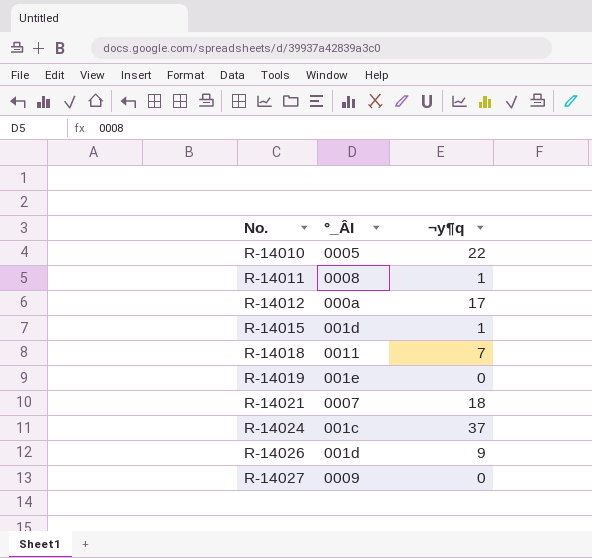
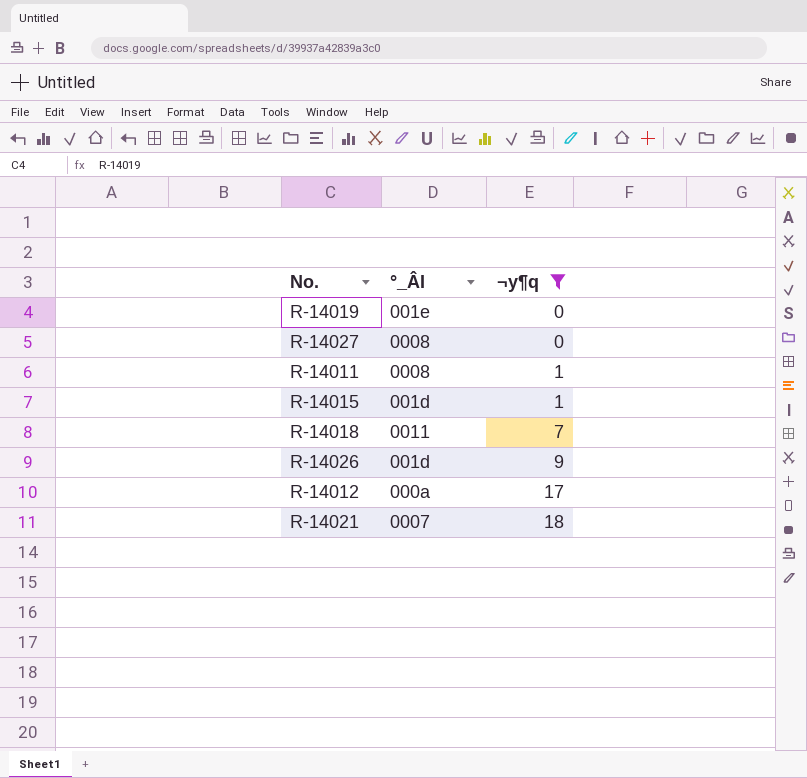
filter: none -> ¬y¶q <= 18
row order: No. ascending -> ¬y¶q ascending
R-14027 | °_ÂI: 0009 -> 0008

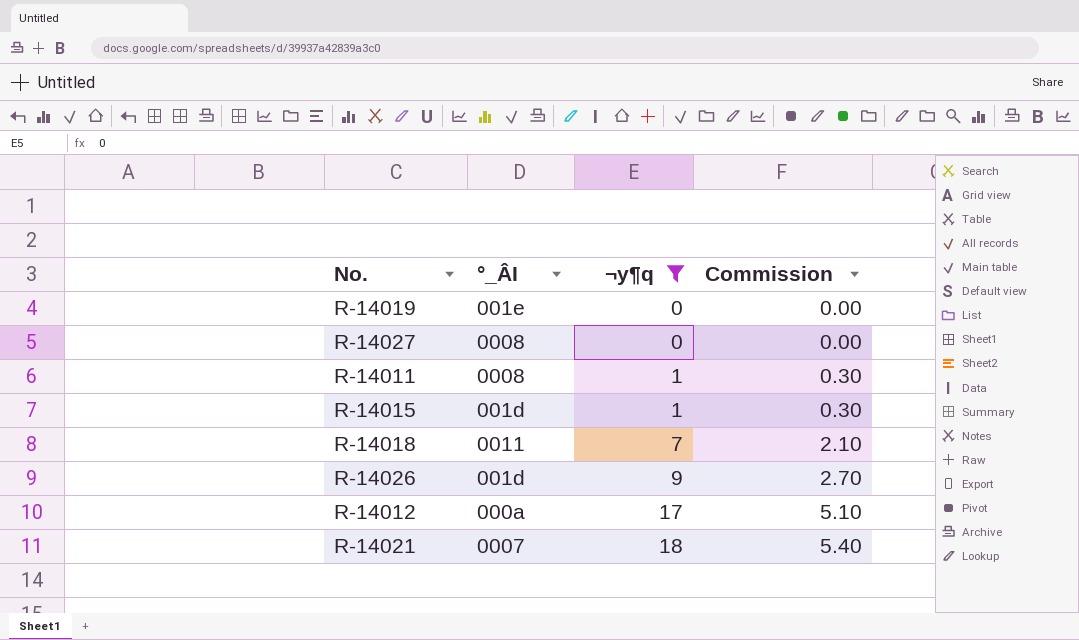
column Commission | formula: none -> [¬y¶q] * 0.3

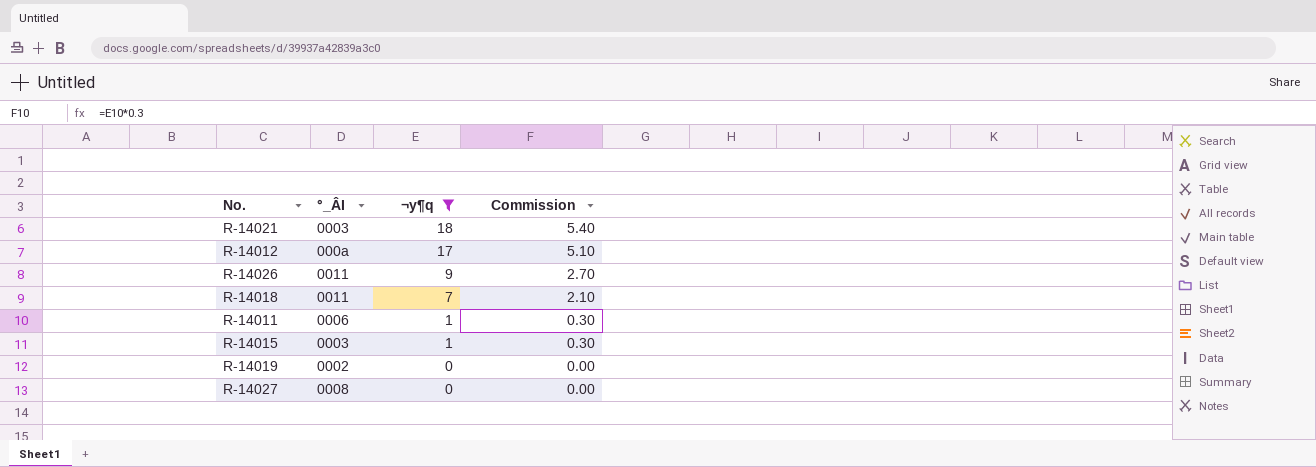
row order: ¬y¶q ascending -> ¬y¶q descending
R-14021 | °_ÂI: 0007 -> 0003
R-14026 | °_ÂI: 001d -> 0011
R-14011 | °_ÂI: 0008 -> 0006
R-14015 | °_ÂI: 001d -> 0003
R-14019 | °_ÂI: 001e -> 0002

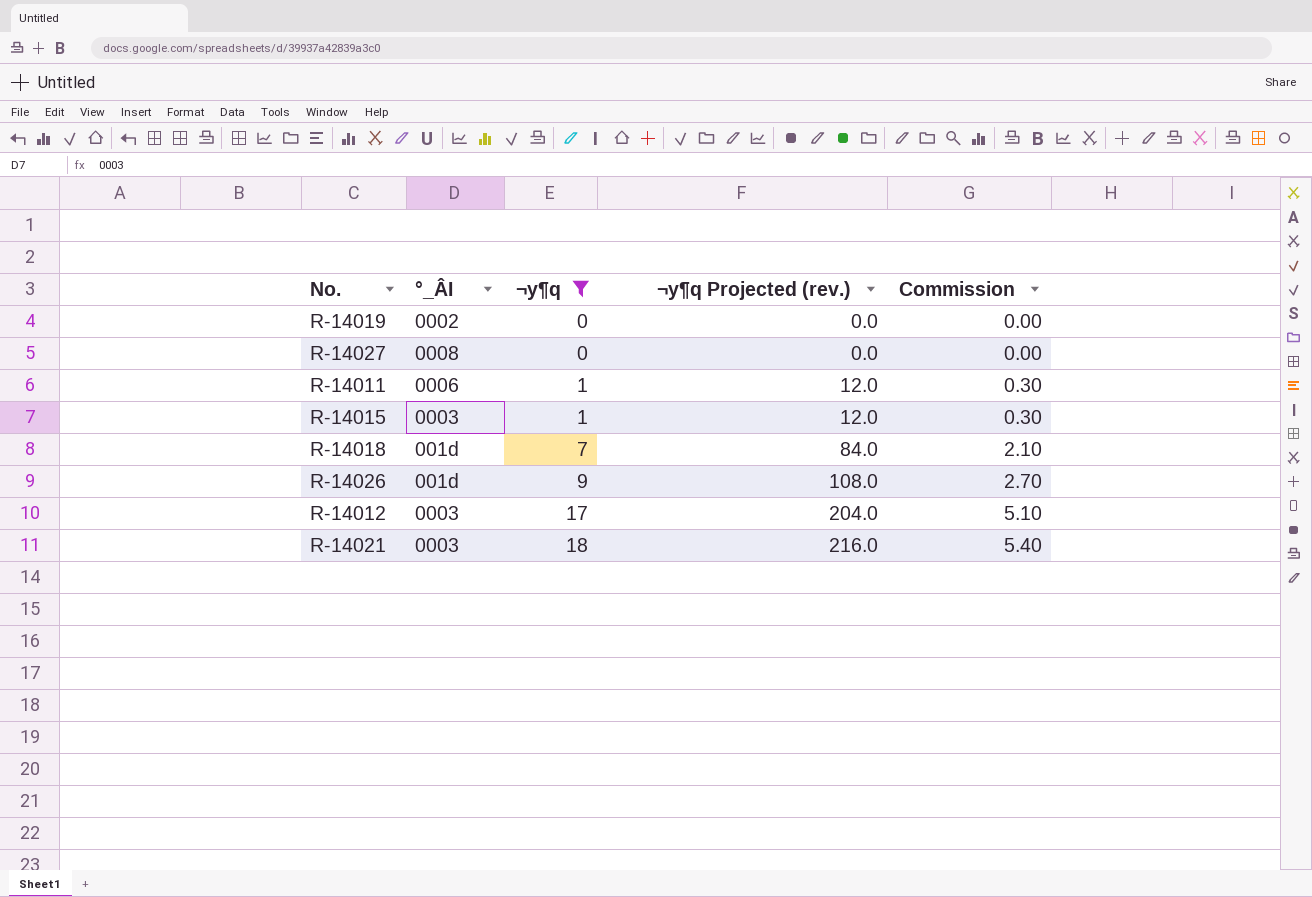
row order: ¬y¶q descending -> ¬y¶q ascending
column ¬y¶q Projected (rev.) | formula: none -> [¬y¶q] * 12
R-14018 | °_ÂI: 0011 -> 001d
R-14026 | °_ÂI: 0011 -> 001d
R-14012 | °_ÂI: 000a -> 0003

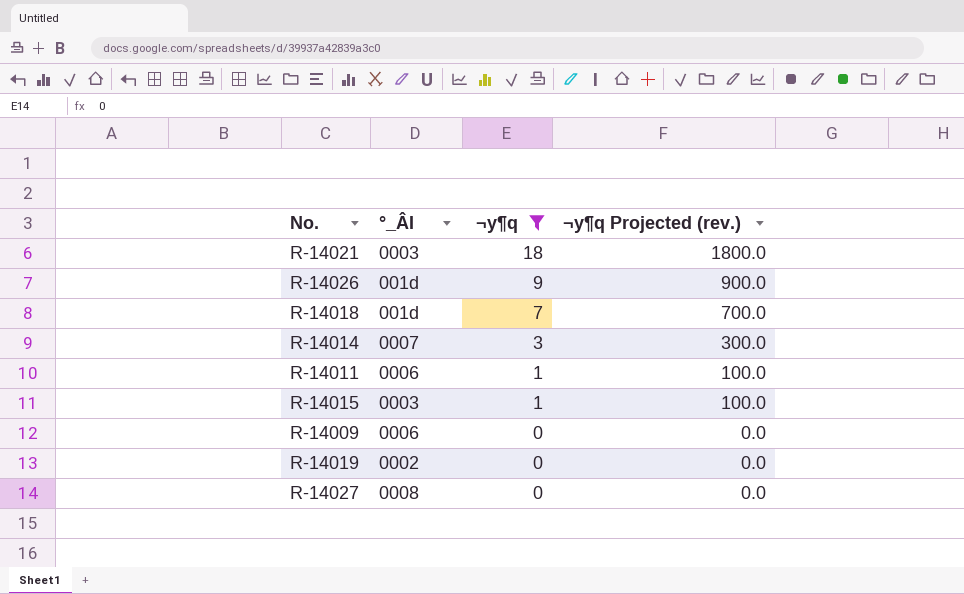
row order: ¬y¶q ascending -> ¬y¶q descending
column Commission | formula: [¬y¶q] * 0.3 -> none
column ¬y¶q Projected (rev.) | formula: [¬y¶q] * 12 -> [¬y¶q] * 100
row R-14012: 0003 | 17 | 204.0 | 5.10 -> none
row R-14014: none -> 0007 | 3 | 300.0
row R-14009: none -> 0006 | 0 | 0.0

